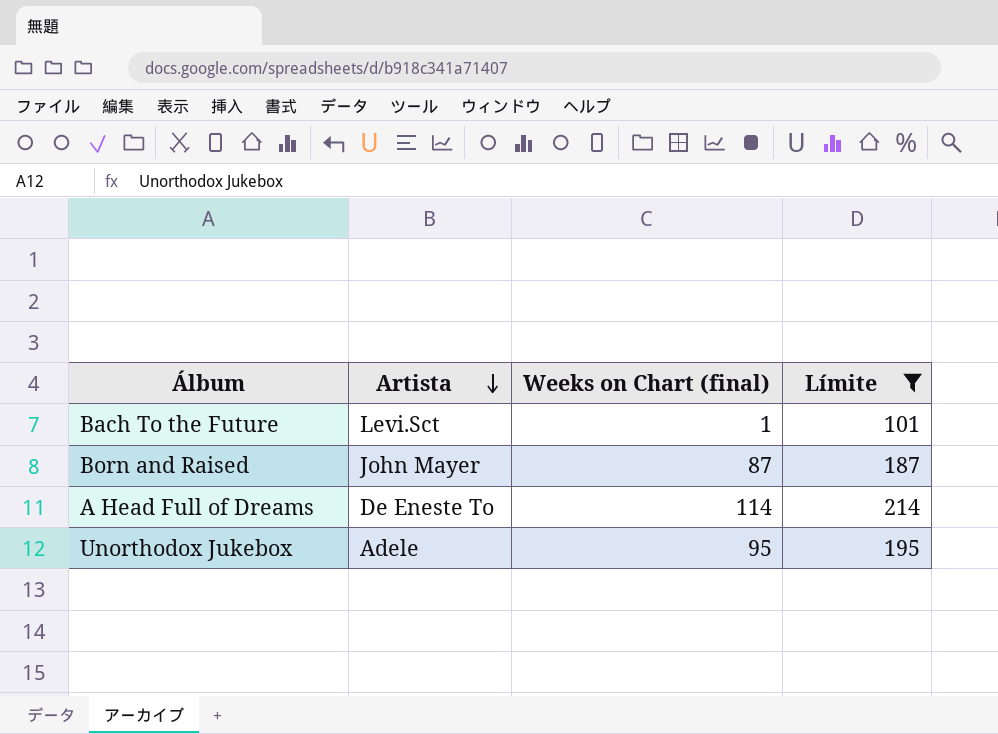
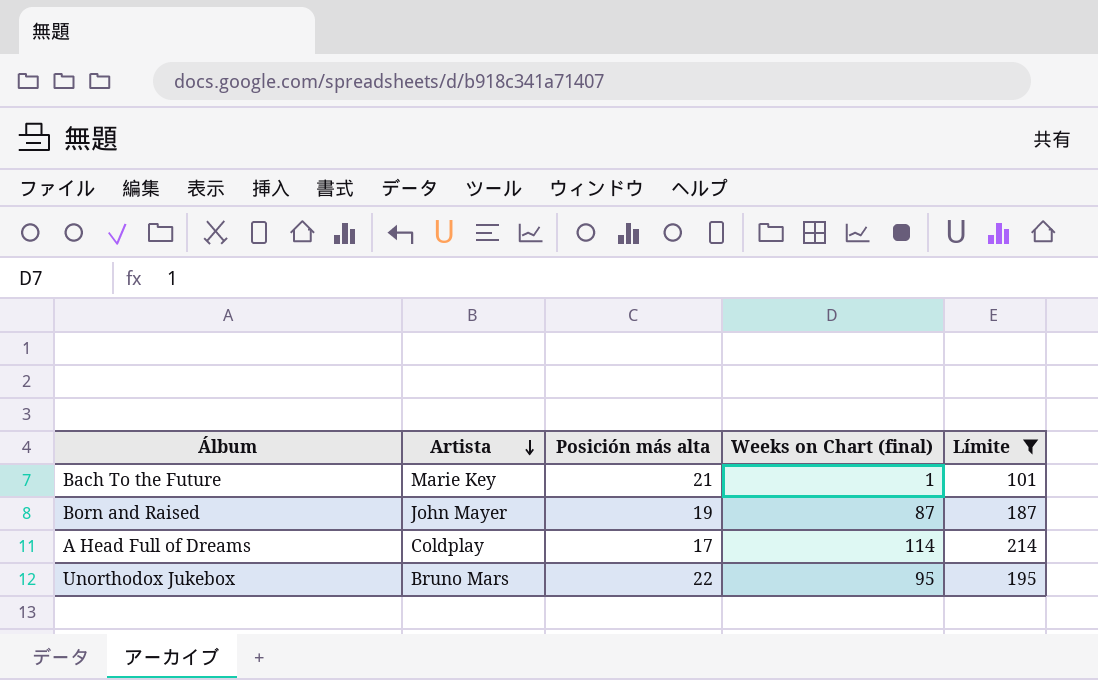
column Posición más alta | position: none -> 3
Bach To the Future | Artista: Levi.Sct -> Marie Key
A Head Full of Dreams | Artista: De Eneste To -> Coldplay
Unorthodox Jukebox | Artista: Adele -> Bruno Mars

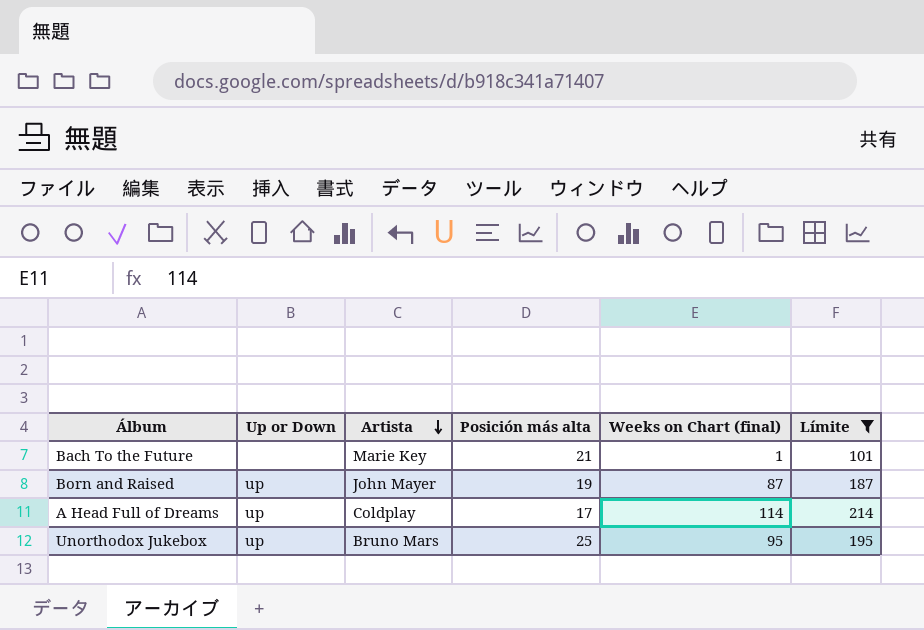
column Up or Down | position: none -> 2
Unorthodox Jukebox | Posición más alta: 22 -> 25

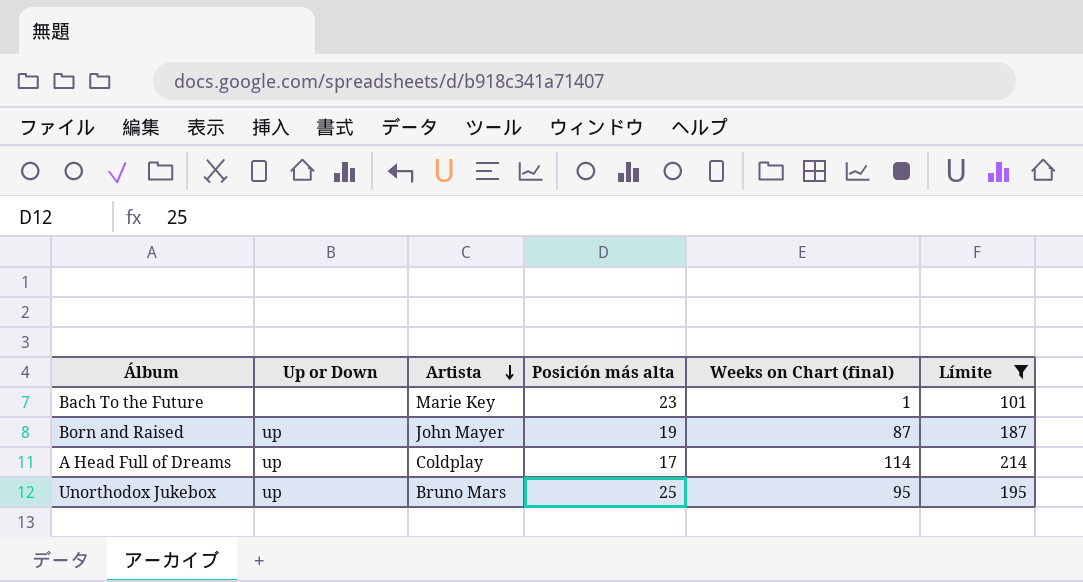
Bach To the Future | Posición más alta: 21 -> 23

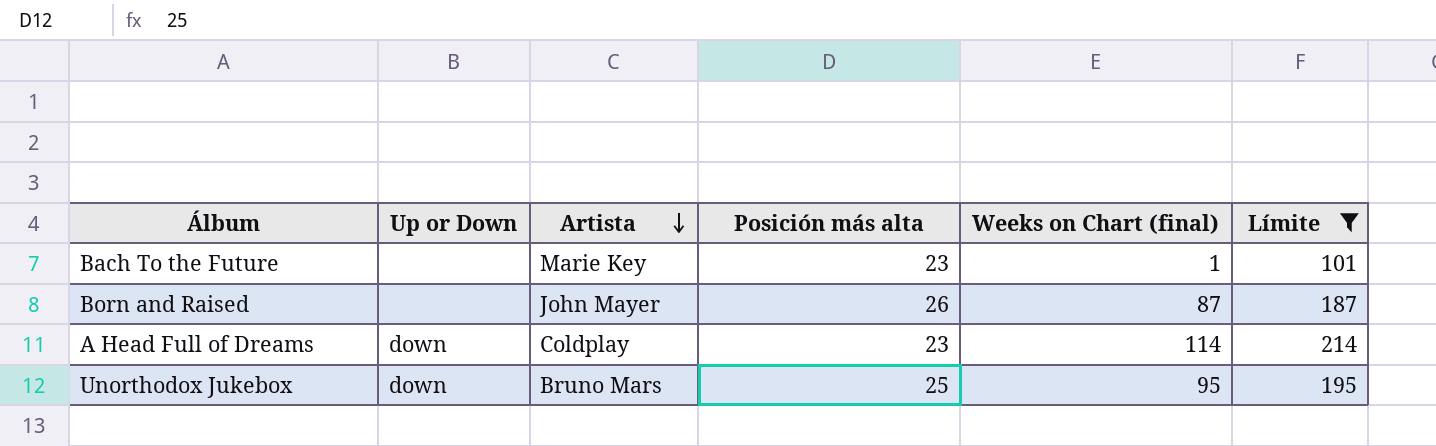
Born and Raised | Up or Down: up -> none
Born and Raised | Posición más alta: 19 -> 26
A Head Full of Dreams | Up or Down: up -> down
A Head Full of Dreams | Posición más alta: 17 -> 23
Unorthodox Jukebox | Up or Down: up -> down

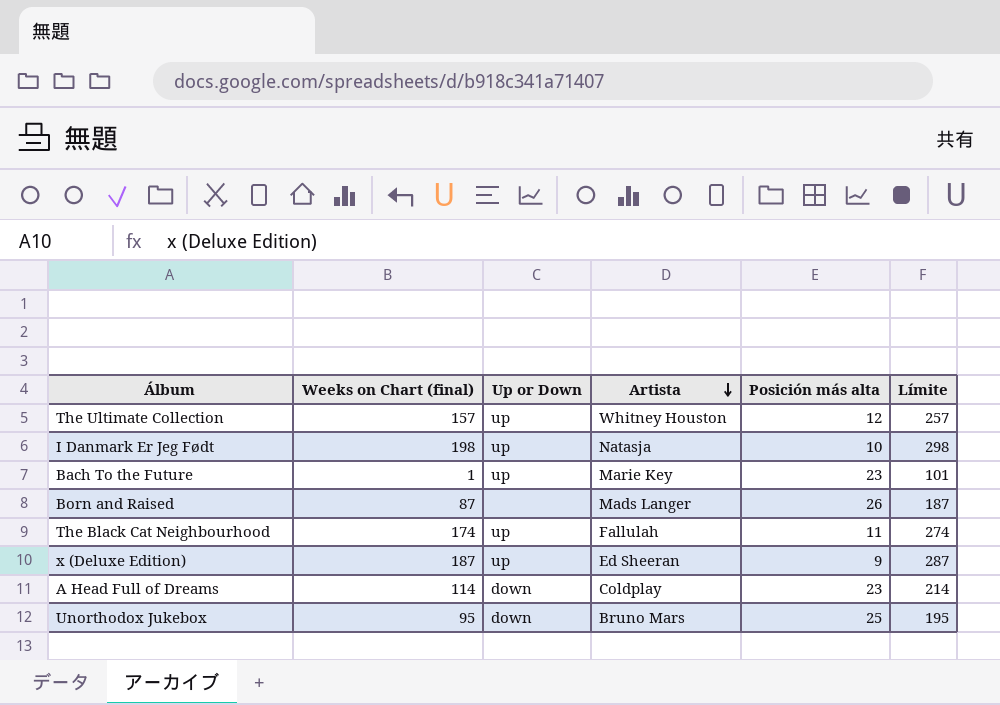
filter: Límite <= 214 -> none
column Weeks on Chart (final) | position: 5 -> 2
Bach To the Future | Up or Down: none -> up
Born and Raised | Artista: John Mayer -> Mads Langer

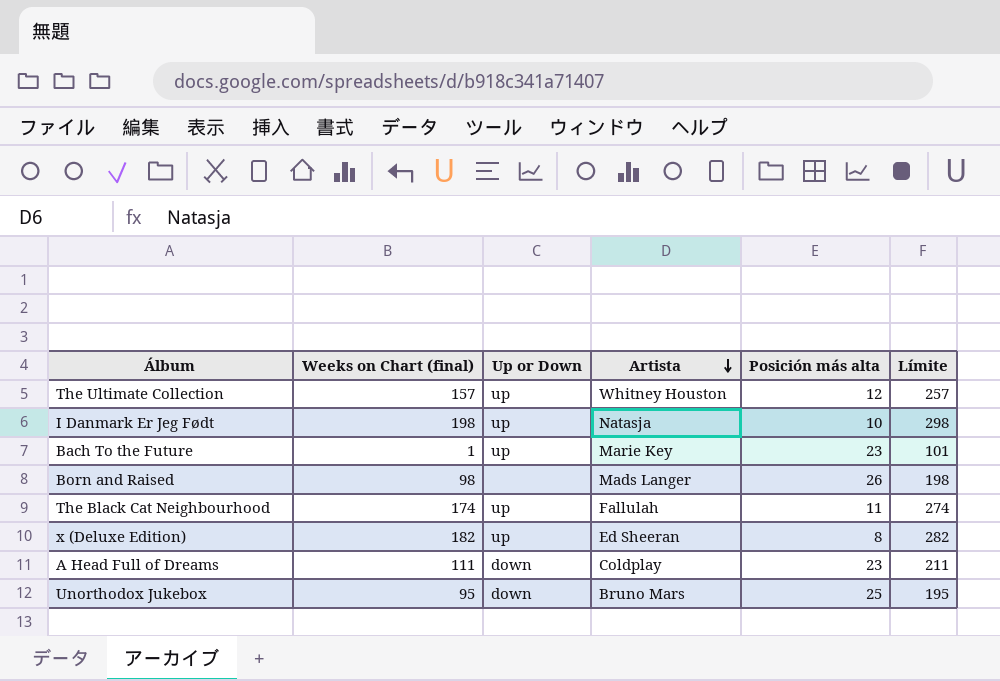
Born and Raised | Weeks on Chart (final): 87 -> 98
Born and Raised | Límite: 187 -> 198
x (Deluxe Edition) | Weeks on Chart (final): 187 -> 182
x (Deluxe Edition) | Posición más alta: 9 -> 8
x (Deluxe Edition) | Límite: 287 -> 282
A Head Full of Dreams | Weeks on Chart (final): 114 -> 111
A Head Full of Dreams | Límite: 214 -> 211

